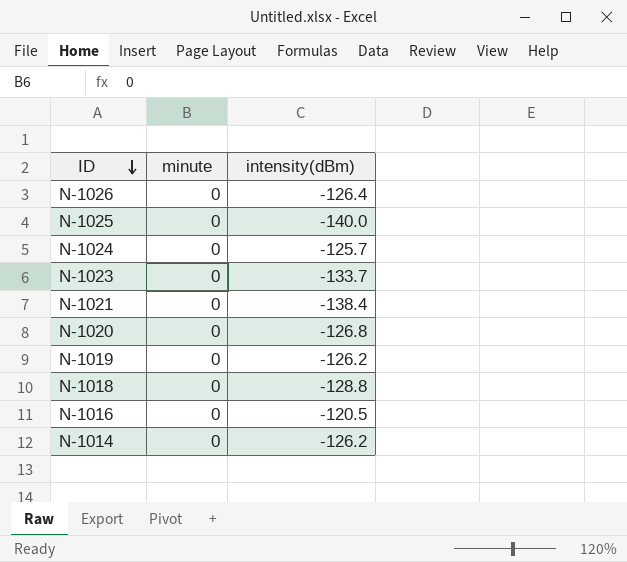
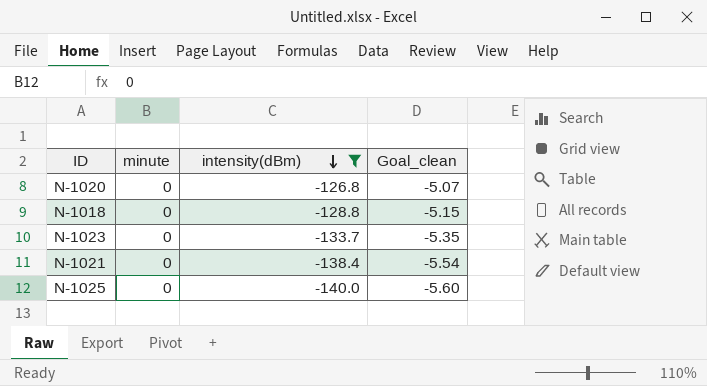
filter: none -> intensity(dBm) <= -126.8
row order: ID descending -> intensity(dBm) descending
column Goal_clean | formula: none -> [intensity(dBm)] * 0.04

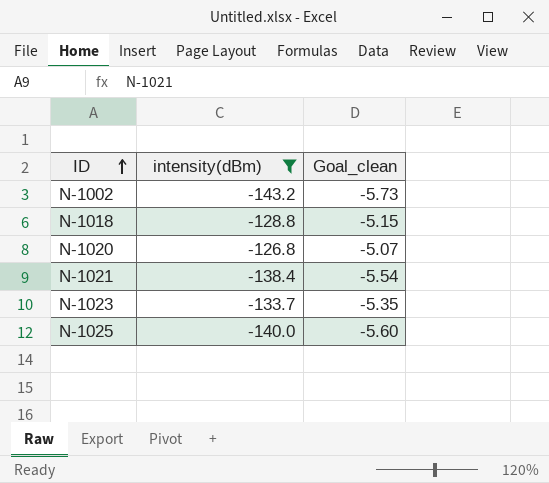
row order: intensity(dBm) descending -> ID ascending
column minute | position: 2 -> none
row N-1002: none -> -143.2 | -5.73

